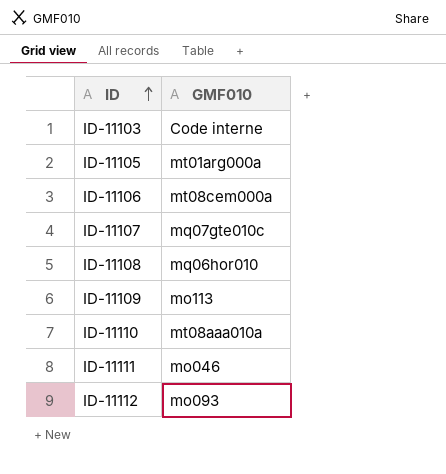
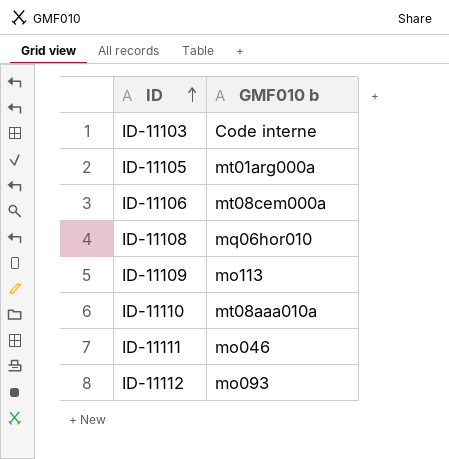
column name: GMF010 -> GMF010 b
row ID-11107: mq07gte010c -> none

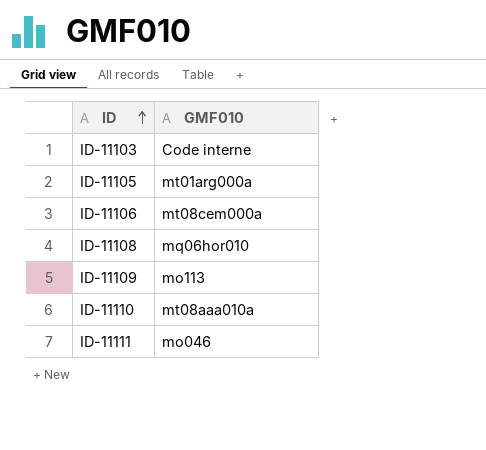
column name: GMF010 b -> GMF010
row ID-11112: mo093 -> none

